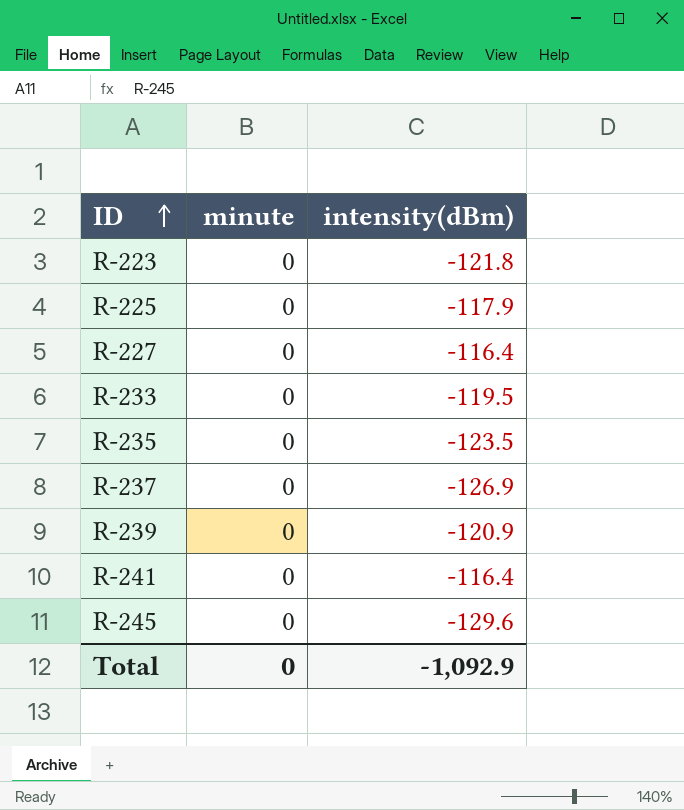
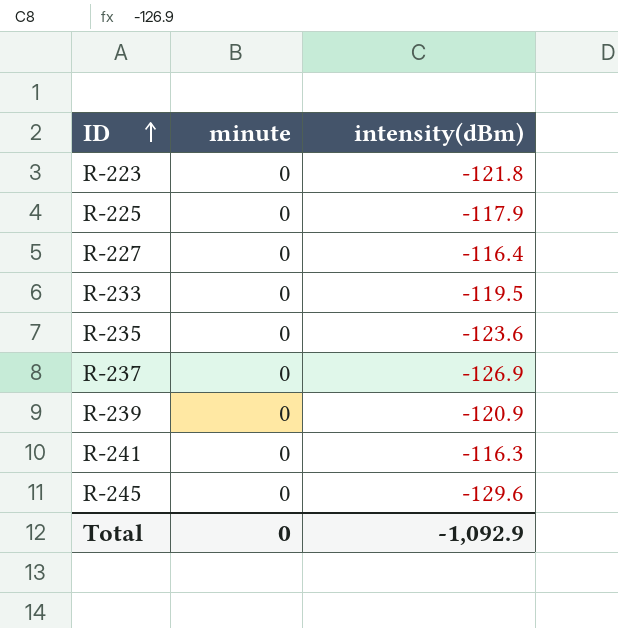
R-235 | intensity(dBm): -123.5 -> -123.6
R-241 | intensity(dBm): -116.4 -> -116.3

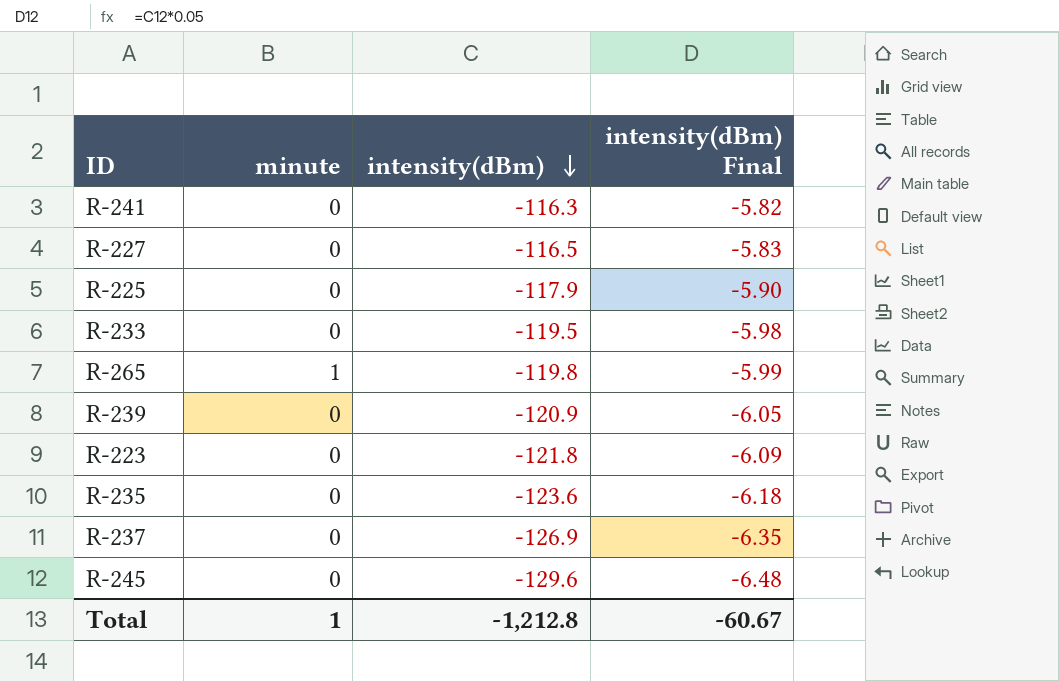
row order: ID ascending -> intensity(dBm) descending
column intensity(dBm) Final | formula: none -> [intensity(dBm)] * 0.05
R-227 | intensity(dBm): -116.4 -> -116.5
row R-265: none -> 1 | -119.8 | -5.99
Total | minute: 0 -> 1
Total | intensity(dBm): -1,092.9 -> -1,212.8

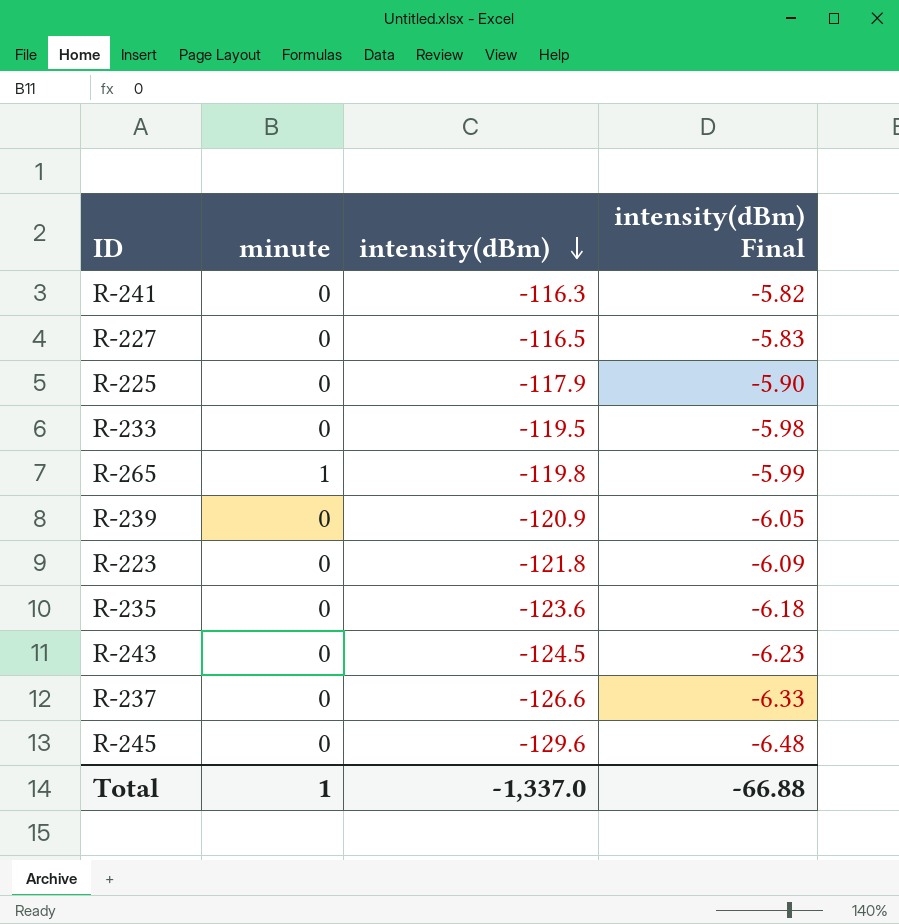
row R-243: none -> 0 | -124.5 | -6.23
R-237 | intensity(dBm): -126.9 -> -126.6
R-237 | intensity(dBm) Final: -6.35 -> -6.33
Total | intensity(dBm): -1,212.8 -> -1,337.0
Total | intensity(dBm) Final: -60.67 -> -66.88

